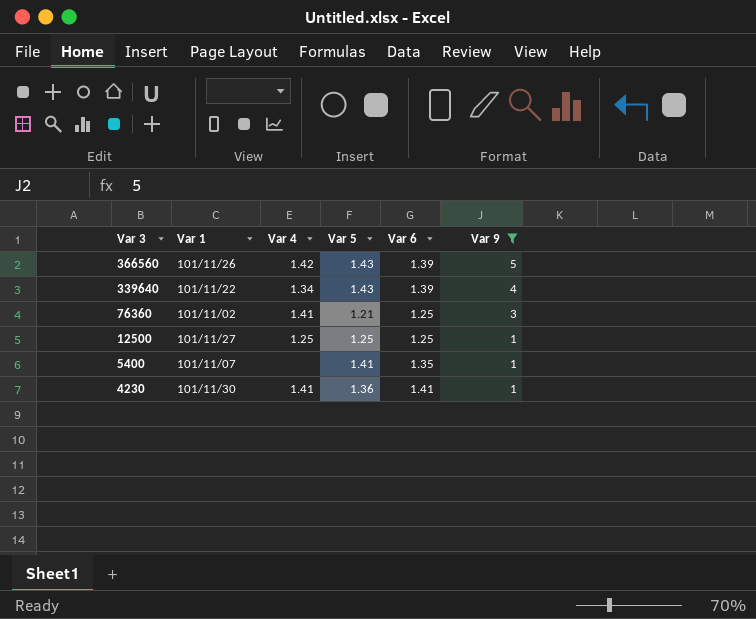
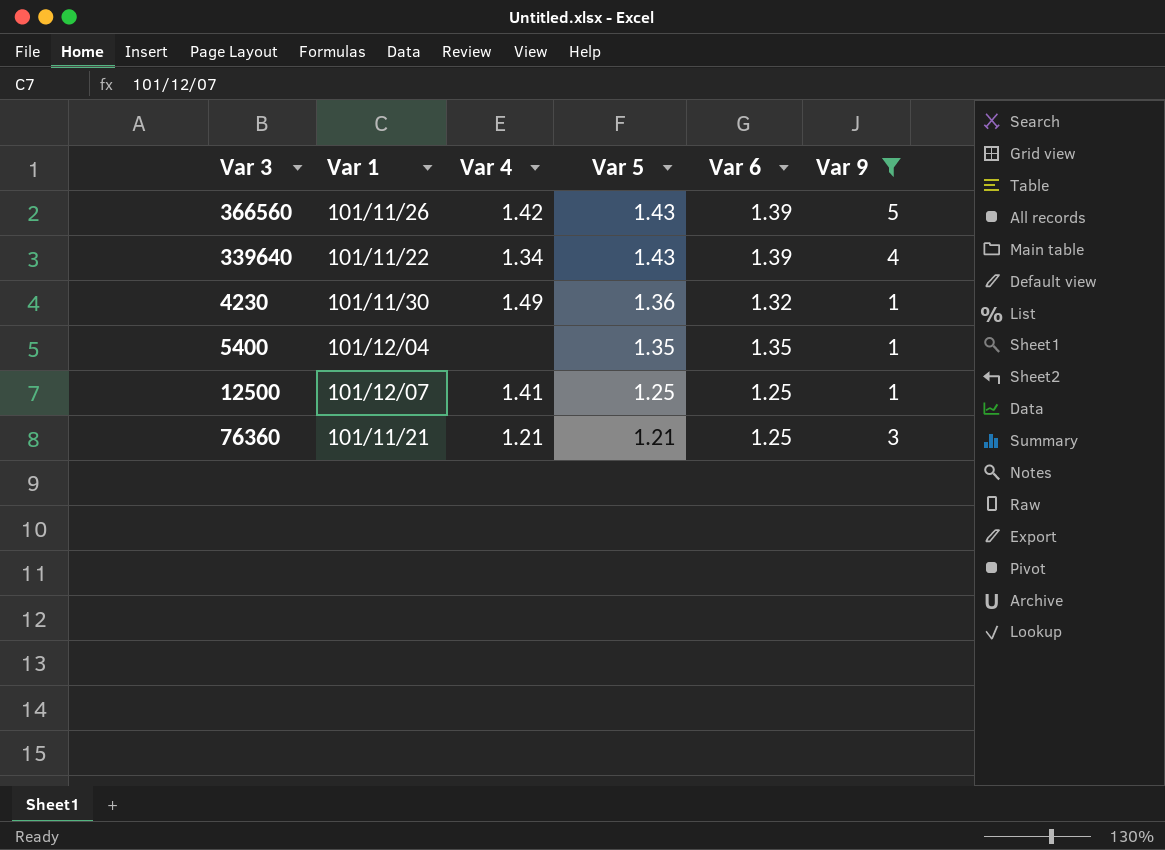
row order: Var 3 descending -> Var 5 descending
4230 | Var 4: 1.41 -> 1.49
4230 | Var 6: 1.41 -> 1.32
5400 | Var 1: 101/11/07 -> 101/12/04
5400 | Var 5: 1.41 -> 1.35
12500 | Var 1: 101/11/27 -> 101/12/07
12500 | Var 4: 1.25 -> 1.41
76360 | Var 1: 101/11/02 -> 101/11/21
76360 | Var 4: 1.41 -> 1.21

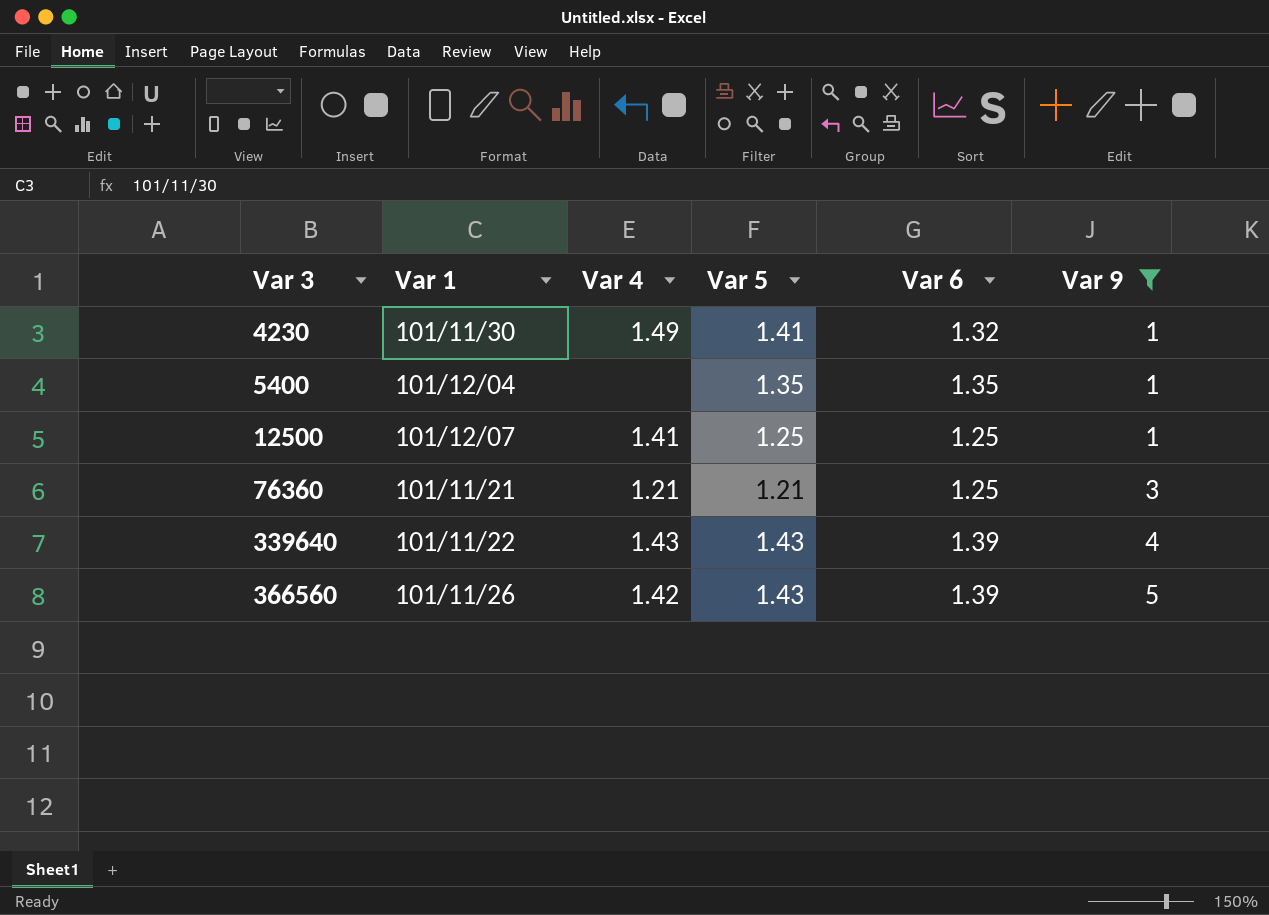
row order: Var 5 descending -> Var 3 ascending
4230 | Var 5: 1.36 -> 1.41
339640 | Var 4: 1.34 -> 1.43

